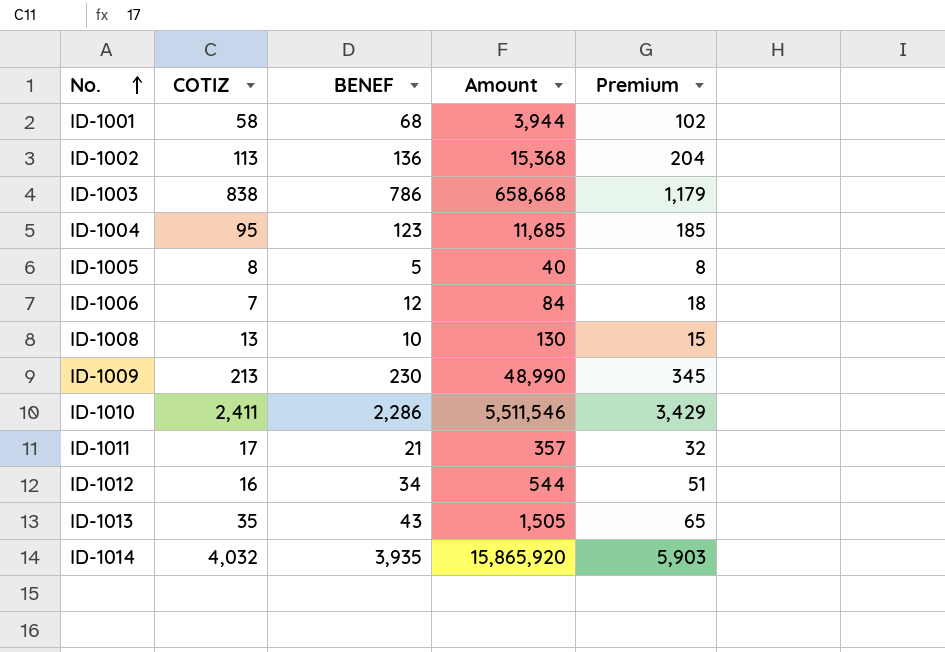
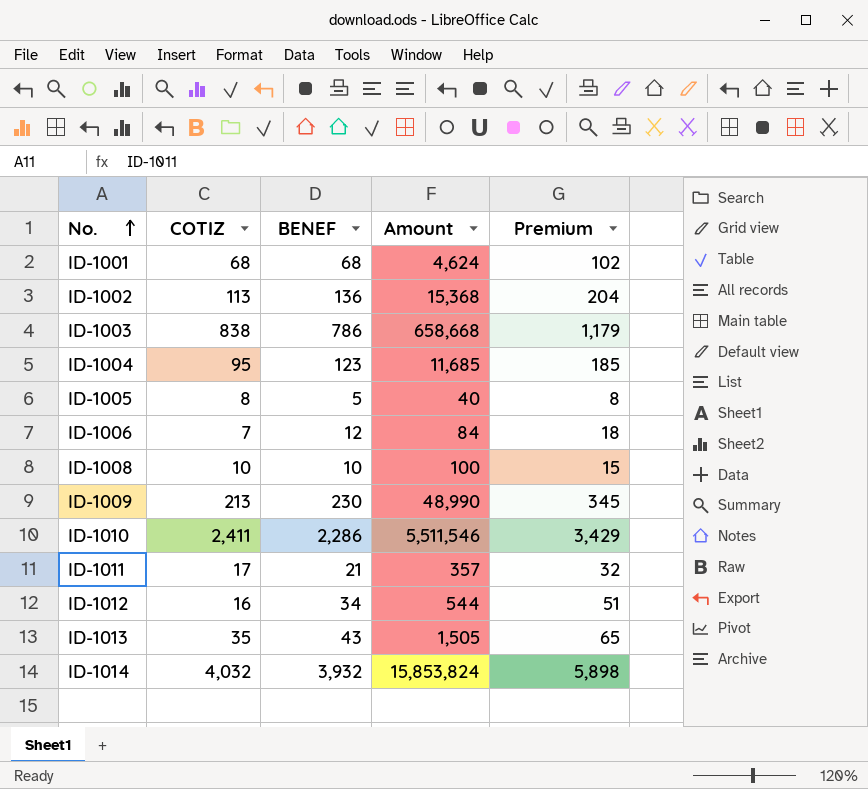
ID-1001 | COTIZ: 58 -> 68
ID-1001 | Amount: 3,944 -> 4,624
ID-1008 | COTIZ: 13 -> 10
ID-1008 | Amount: 130 -> 100
ID-1014 | BENEF: 3,935 -> 3,932
ID-1014 | Amount: 15,865,920 -> 15,853,824
ID-1014 | Premium: 5,903 -> 5,898

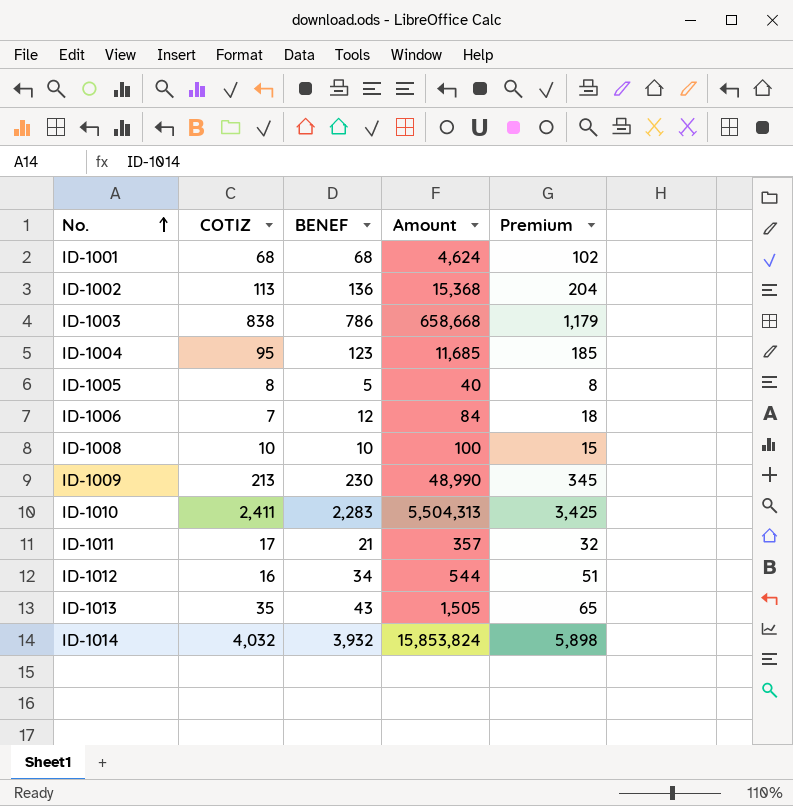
ID-1010 | BENEF: 2,286 -> 2,283
ID-1010 | Amount: 5,511,546 -> 5,504,313
ID-1010 | Premium: 3,429 -> 3,425

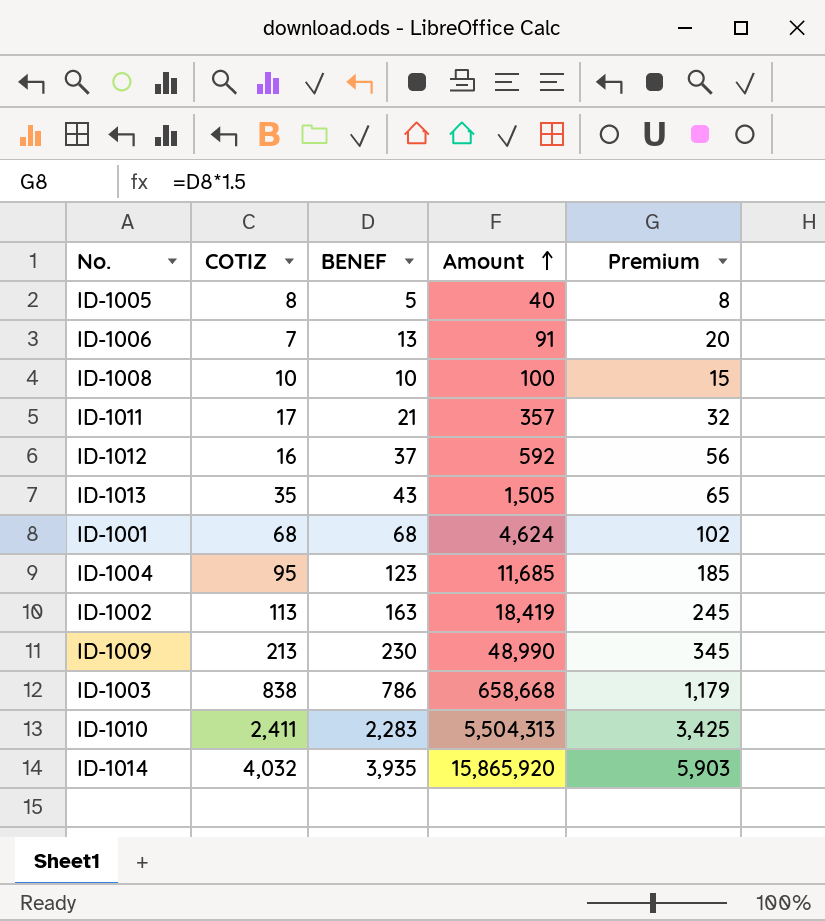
row order: No. ascending -> Amount ascending
ID-1006 | BENEF: 12 -> 13
ID-1006 | Amount: 84 -> 91
ID-1006 | Premium: 18 -> 20
ID-1012 | BENEF: 34 -> 37
ID-1012 | Amount: 544 -> 592
ID-1012 | Premium: 51 -> 56
ID-1002 | BENEF: 136 -> 163
ID-1002 | Amount: 15,368 -> 18,419
ID-1002 | Premium: 204 -> 245
ID-1014 | BENEF: 3,932 -> 3,935
ID-1014 | Amount: 15,853,824 -> 15,865,920
ID-1014 | Premium: 5,898 -> 5,903

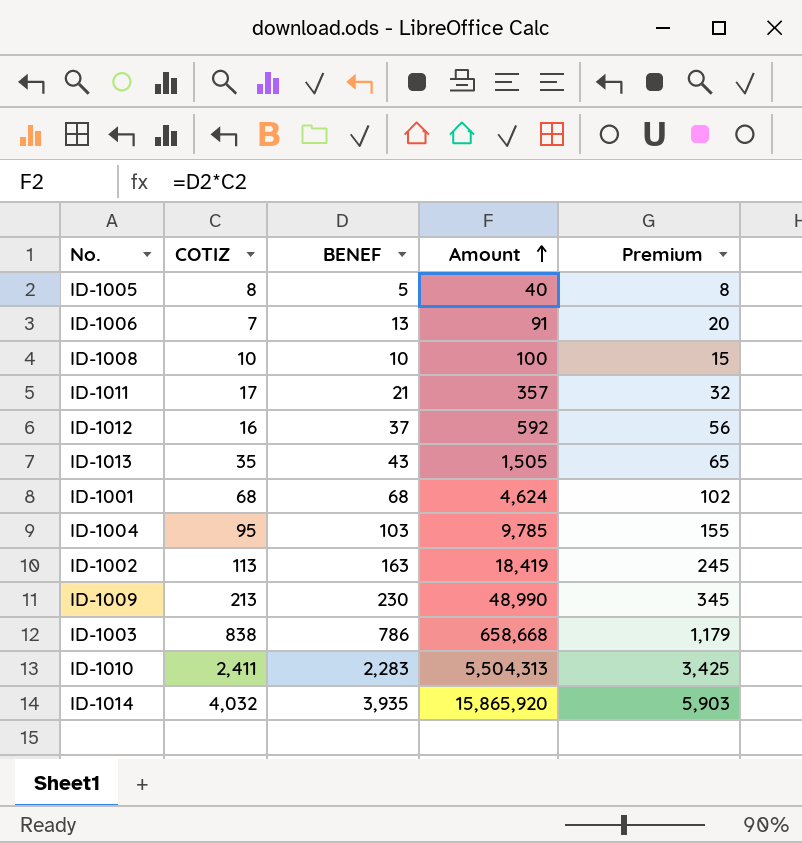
ID-1004 | BENEF: 123 -> 103
ID-1004 | Amount: 11,685 -> 9,785
ID-1004 | Premium: 185 -> 155

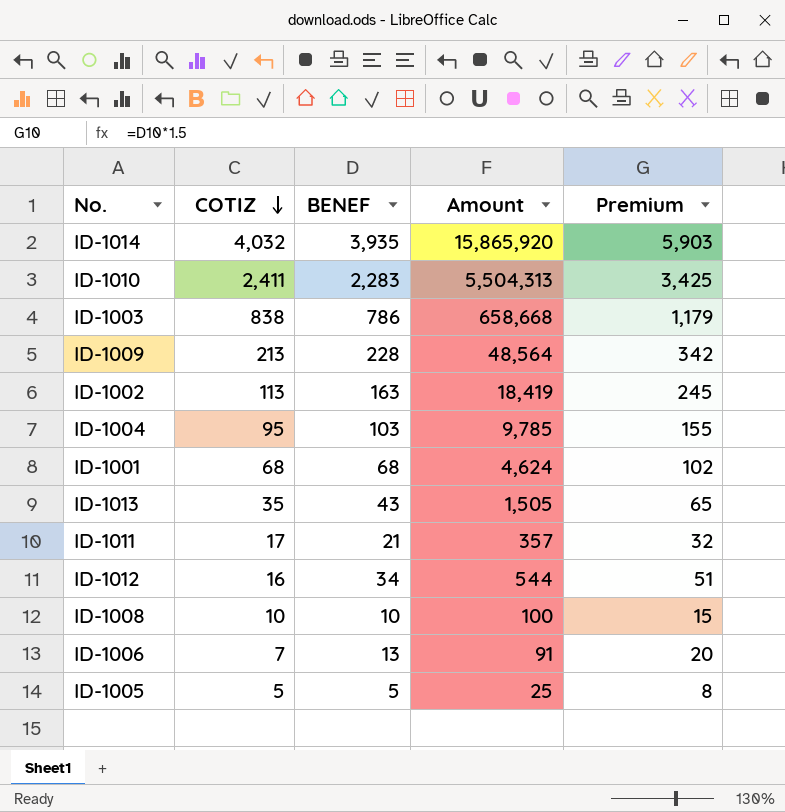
row order: Amount ascending -> COTIZ descending
ID-1009 | BENEF: 230 -> 228
ID-1009 | Amount: 48,990 -> 48,564
ID-1009 | Premium: 345 -> 342
ID-1012 | BENEF: 37 -> 34
ID-1012 | Amount: 592 -> 544
ID-1012 | Premium: 56 -> 51
ID-1005 | COTIZ: 8 -> 5
ID-1005 | Amount: 40 -> 25

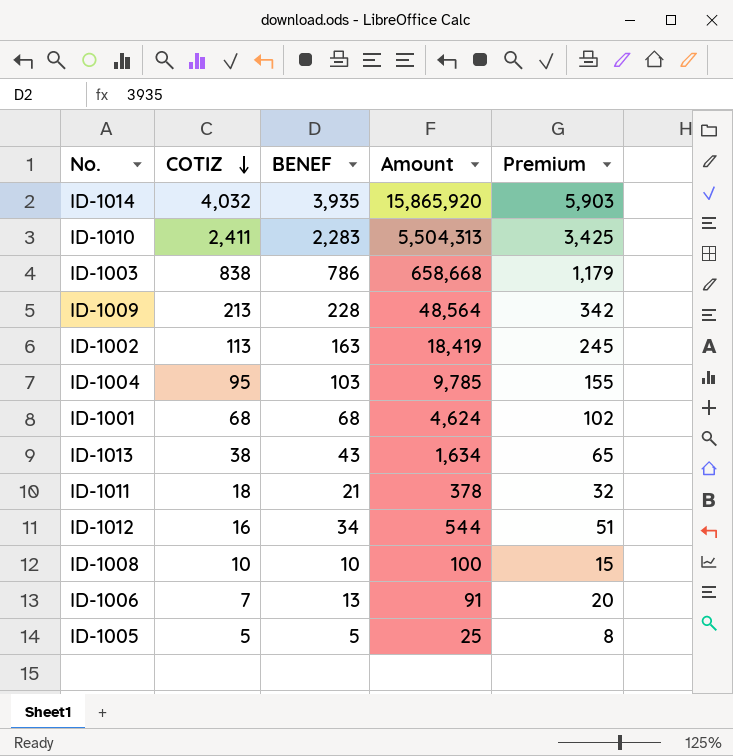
ID-1013 | COTIZ: 35 -> 38
ID-1013 | Amount: 1,505 -> 1,634
ID-1011 | COTIZ: 17 -> 18
ID-1011 | Amount: 357 -> 378

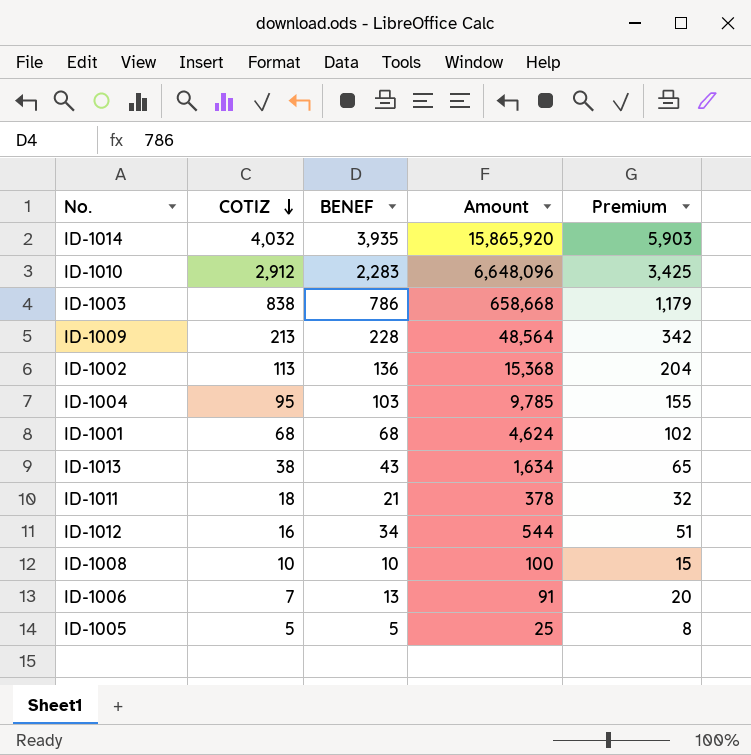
ID-1010 | COTIZ: 2,411 -> 2,912
ID-1010 | Amount: 5,504,313 -> 6,648,096
ID-1002 | BENEF: 163 -> 136
ID-1002 | Amount: 18,419 -> 15,368
ID-1002 | Premium: 245 -> 204

